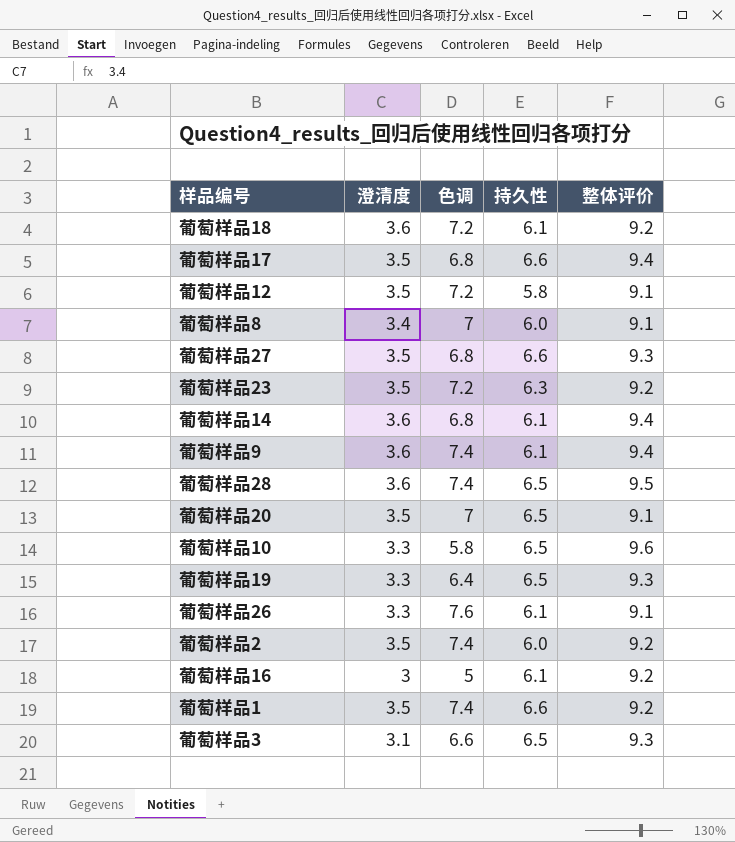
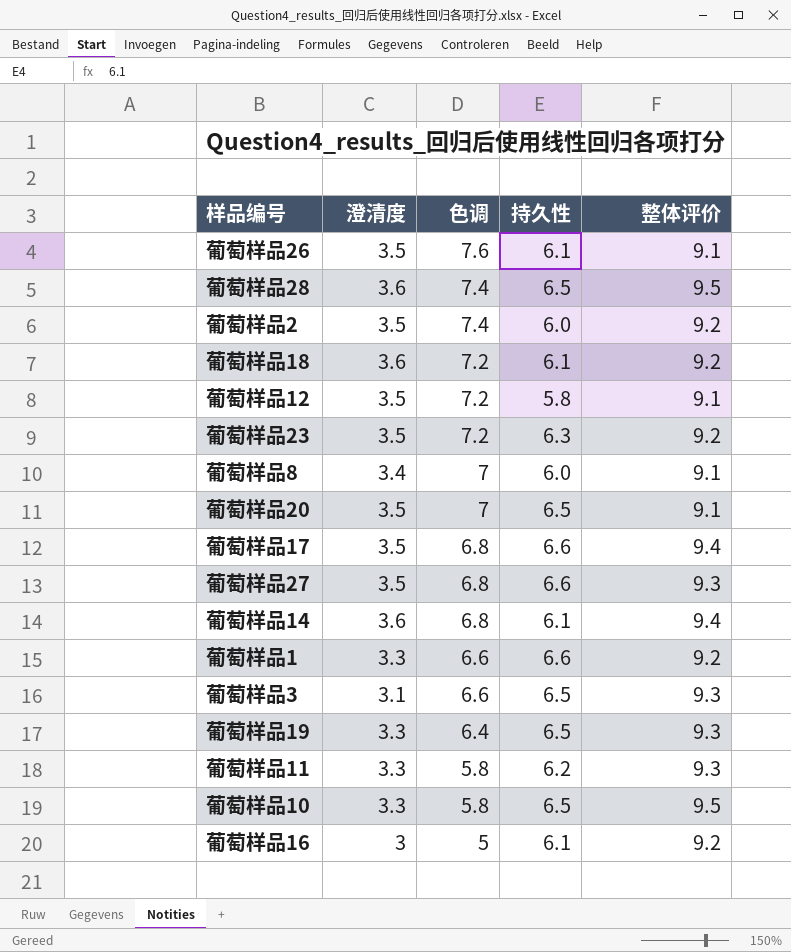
row order: none -> 色调 descending
row 葡萄样品9: 3.6 | 7.4 | 6.1 | 9.4 -> none
葡萄样品26 | 澄清度: 3.3 -> 3.5
葡萄样品1 | 澄清度: 3.5 -> 3.3
葡萄样品1 | 色调: 7.4 -> 6.6
row 葡萄样品11: none -> 3.3 | 5.8 | 6.2 | 9.3
葡萄样品10 | 整体评价: 9.6 -> 9.5

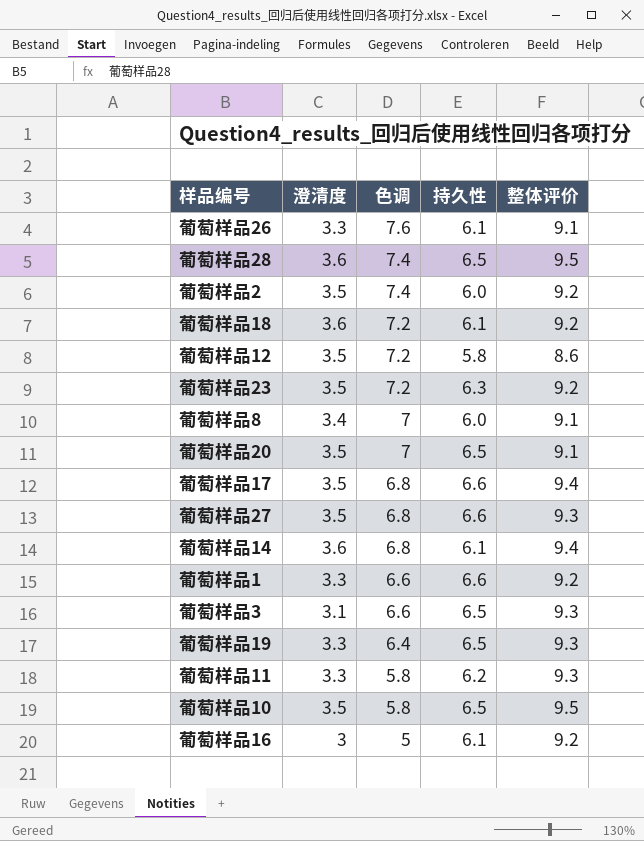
葡萄样品26 | 澄清度: 3.5 -> 3.3
葡萄样品12 | 整体评价: 9.1 -> 8.6
葡萄样品10 | 澄清度: 3.3 -> 3.5

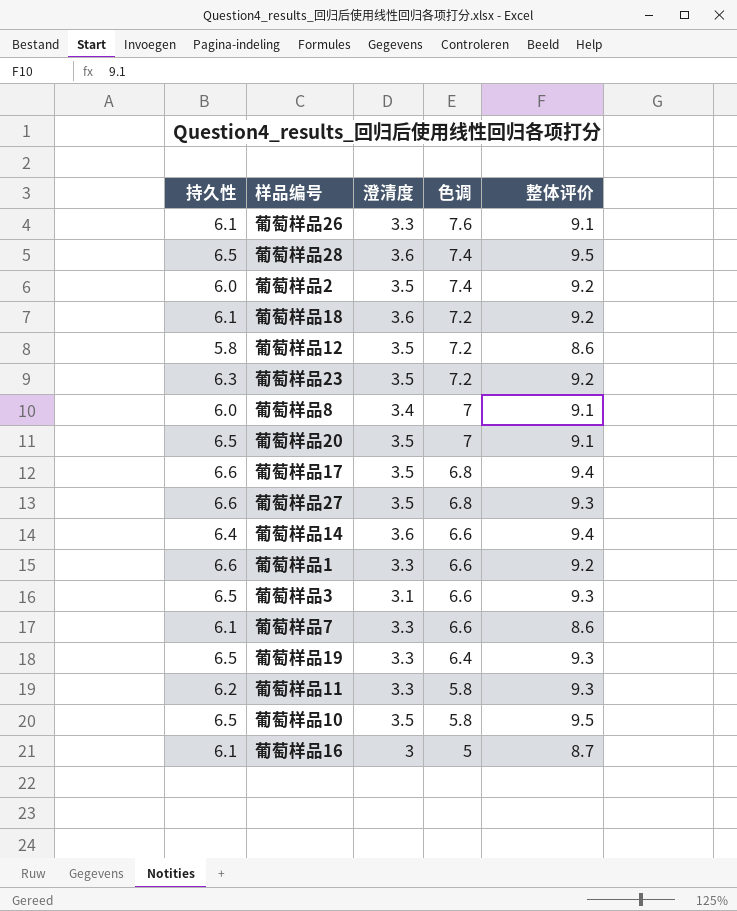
column 持久性 | position: 4 -> 1
葡萄样品14 | 持久性: 6.1 -> 6.4
葡萄样品14 | 色调: 6.8 -> 6.6
row 葡萄样品7: none -> 6.1 | 3.3 | 6.6 | 8.6
葡萄样品16 | 整体评价: 9.2 -> 8.7

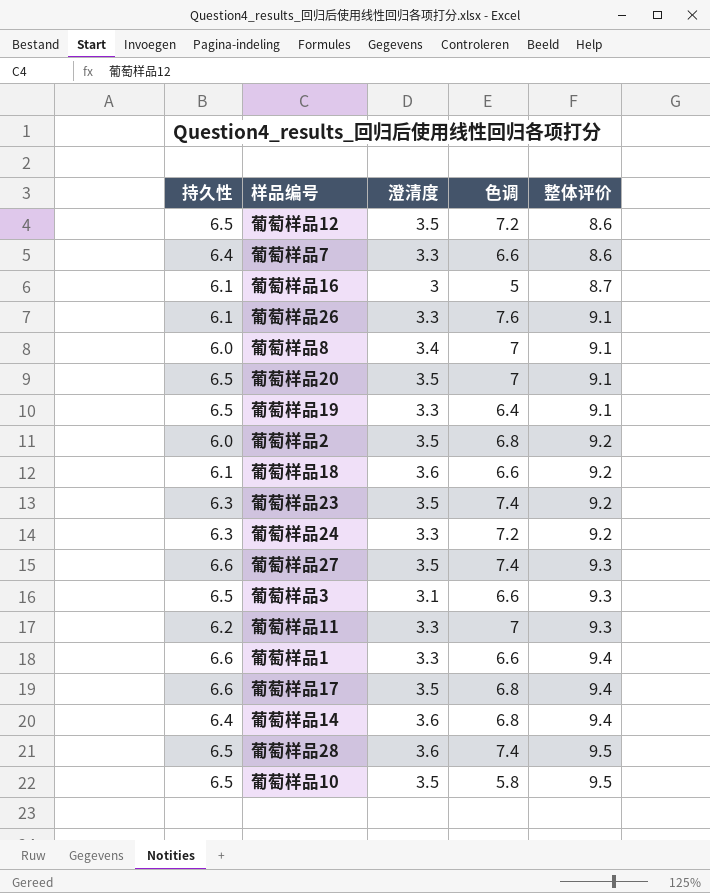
row order: 色调 descending -> 整体评价 ascending
葡萄样品12 | 持久性: 5.8 -> 6.5
葡萄样品7 | 持久性: 6.1 -> 6.4
葡萄样品19 | 整体评价: 9.3 -> 9.1
葡萄样品2 | 色调: 7.4 -> 6.8
葡萄样品18 | 色调: 7.2 -> 6.6
葡萄样品23 | 色调: 7.2 -> 7.4
row 葡萄样品24: none -> 6.3 | 3.3 | 7.2 | 9.2
葡萄样品27 | 色调: 6.8 -> 7.4
葡萄样品11 | 色调: 5.8 -> 7
葡萄样品1 | 整体评价: 9.2 -> 9.4
葡萄样品14 | 色调: 6.6 -> 6.8

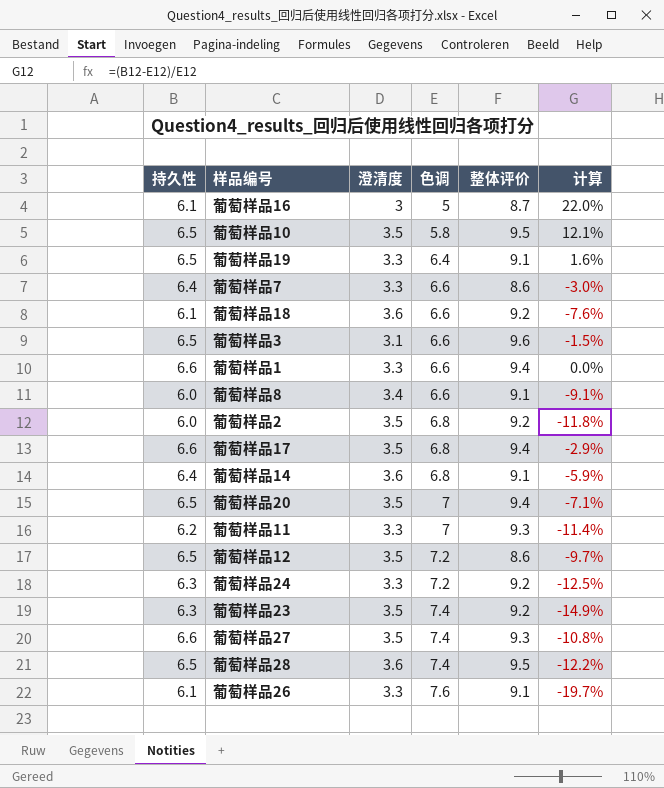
row order: 整体评价 ascending -> 色调 ascending
column 计算 | formula: none -> ([持久性] - [色调]) / [色调]
葡萄样品3 | 整体评价: 9.3 -> 9.6
葡萄样品8 | 色调: 7 -> 6.6
葡萄样品14 | 整体评价: 9.4 -> 9.1
葡萄样品20 | 整体评价: 9.1 -> 9.4

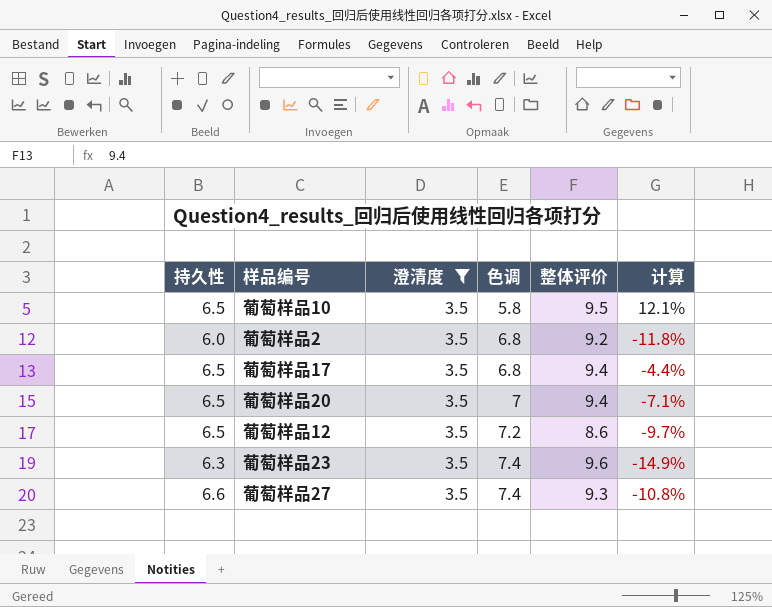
filter: none -> 澄清度 = 3.5
葡萄样品17 | 持久性: 6.6 -> 6.5
葡萄样品17 | 计算: -2.9% -> -4.4%
葡萄样品23 | 整体评价: 9.2 -> 9.6

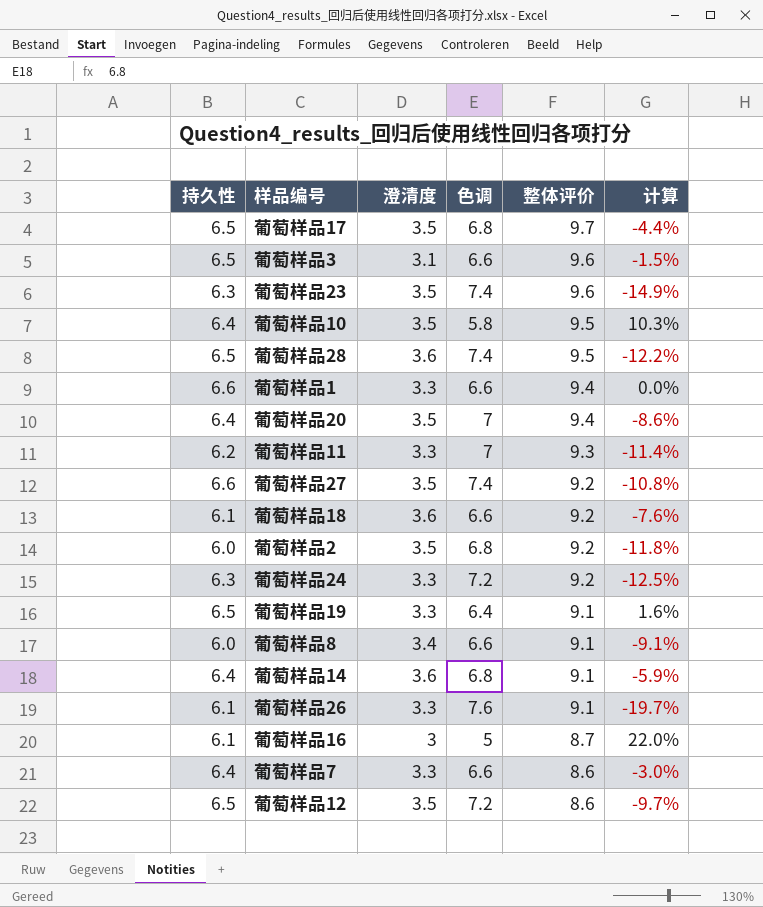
filter: 澄清度 = 3.5 -> none
row order: 色调 ascending -> 整体评价 descending
葡萄样品17 | 整体评价: 9.4 -> 9.7
葡萄样品10 | 持久性: 6.5 -> 6.4
葡萄样品10 | 计算: 12.1% -> 10.3%
葡萄样品20 | 持久性: 6.5 -> 6.4
葡萄样品20 | 计算: -7.1% -> -8.6%
葡萄样品27 | 整体评价: 9.3 -> 9.2

